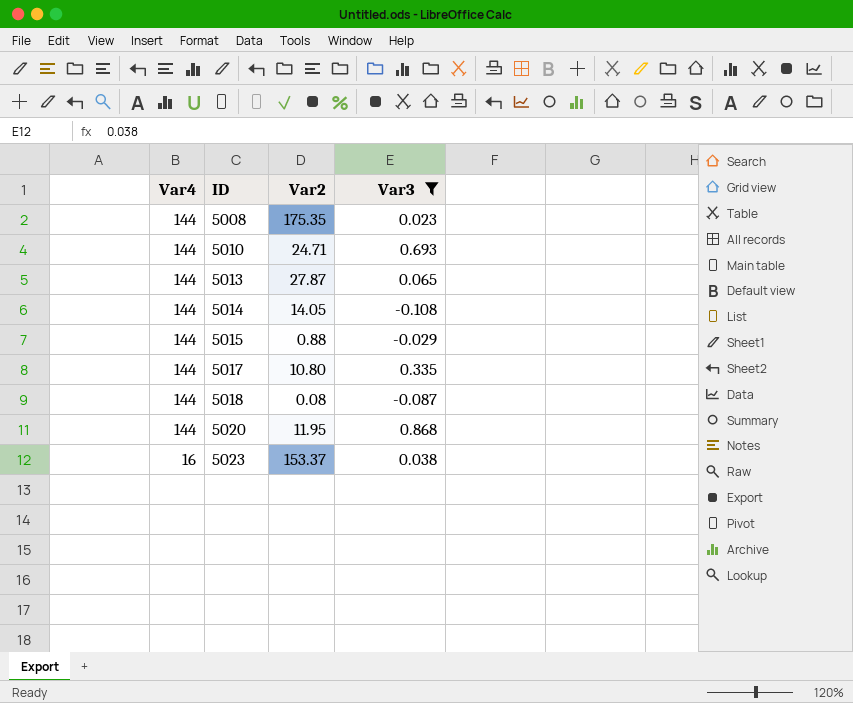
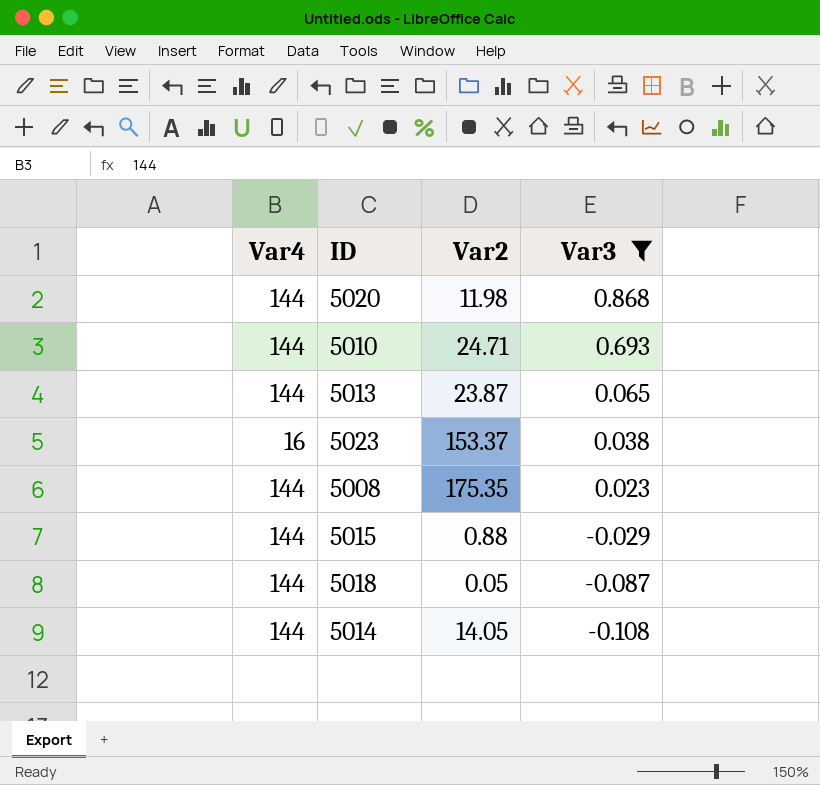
row order: Var4 descending -> Var3 descending
row 5017: 144 | 10.80 | 0.335 -> none
5020 | Var2: 11.95 -> 11.98
5013 | Var2: 27.87 -> 23.87
5018 | Var2: 0.08 -> 0.05

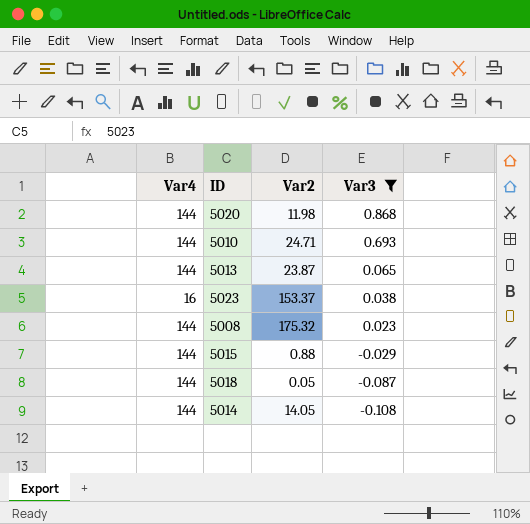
5008 | Var2: 175.35 -> 175.32

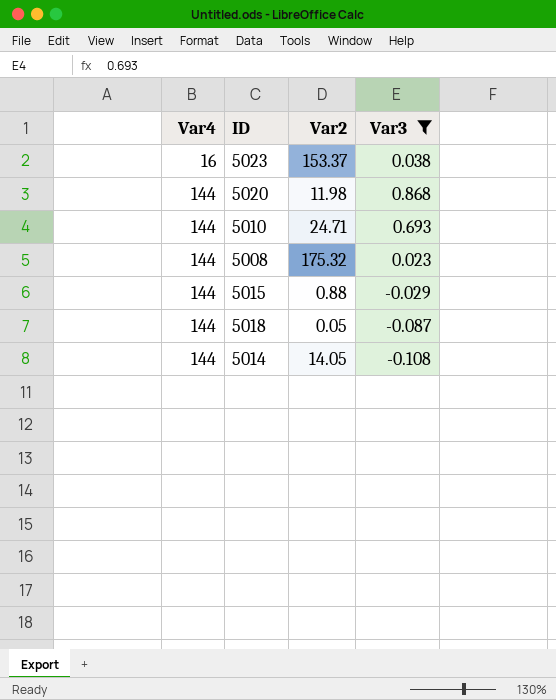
row order: Var3 descending -> Var4 ascending
row 5013: 144 | 23.87 | 0.065 -> none

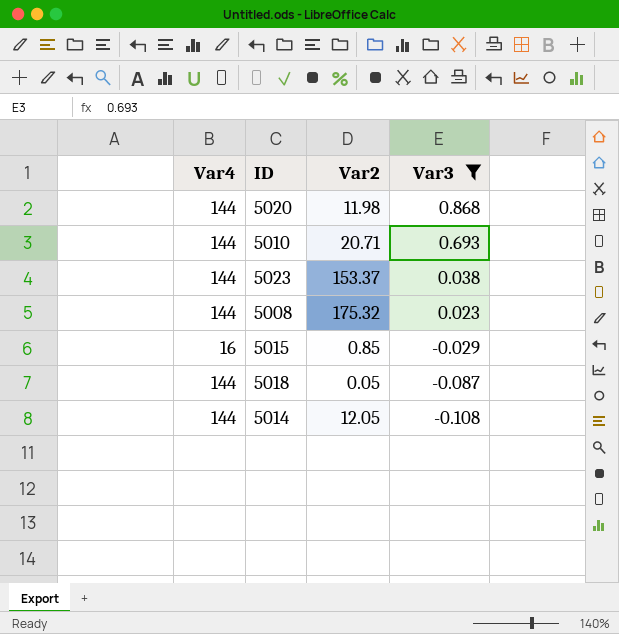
row order: Var4 ascending -> Var3 descending
5010 | Var2: 24.71 -> 20.71
5023 | Var4: 16 -> 144
5015 | Var4: 144 -> 16
5015 | Var2: 0.88 -> 0.85
5014 | Var2: 14.05 -> 12.05

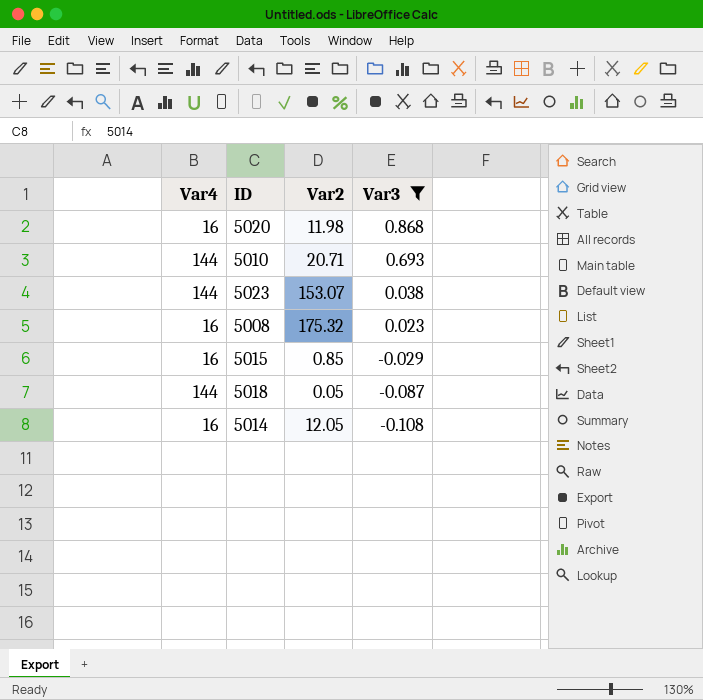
5020 | Var4: 144 -> 16
5023 | Var2: 153.37 -> 153.07
5008 | Var4: 144 -> 16
5014 | Var4: 144 -> 16

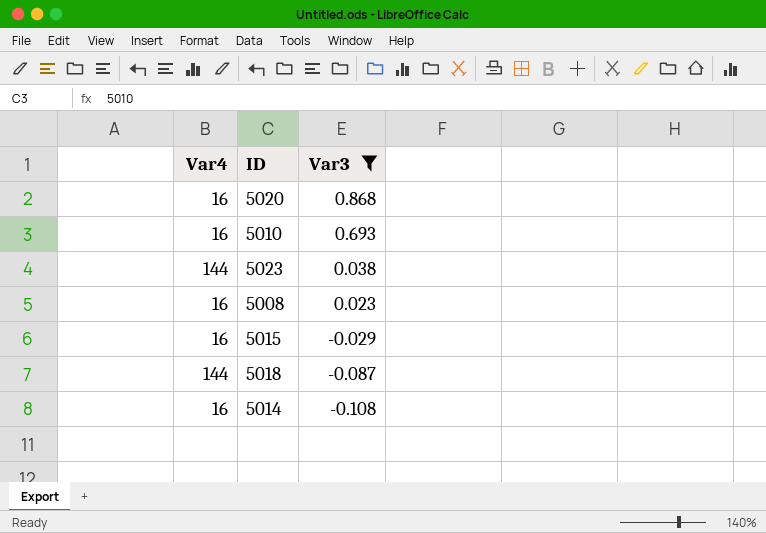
column Var2 | position: 3 -> none
5010 | Var4: 144 -> 16

